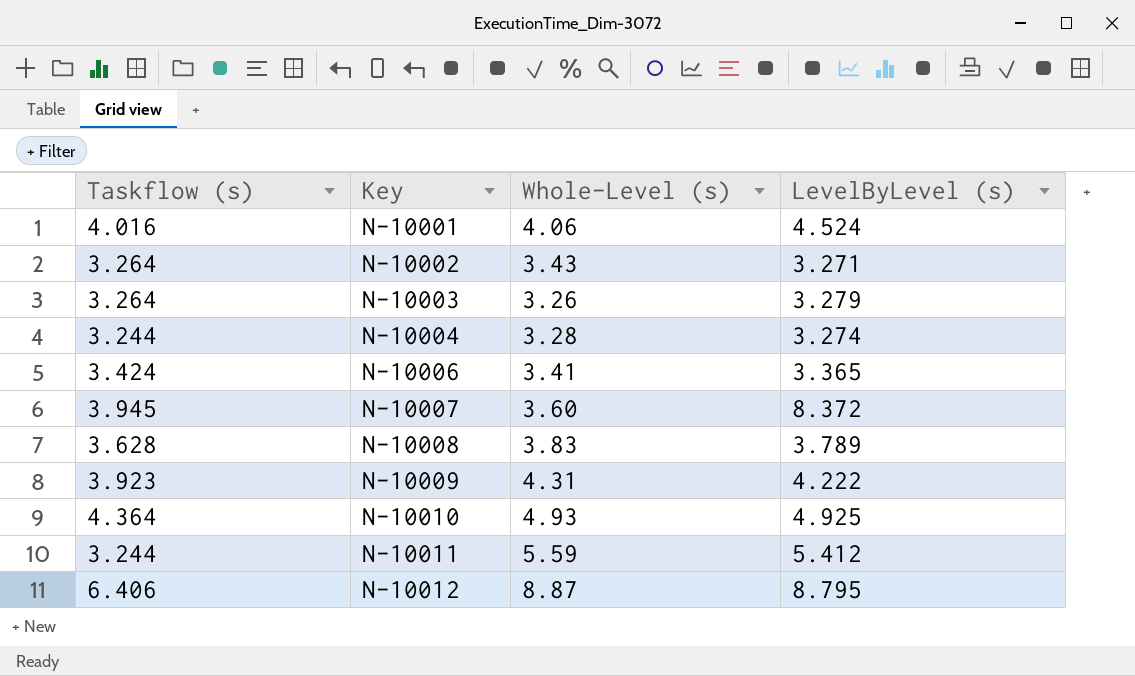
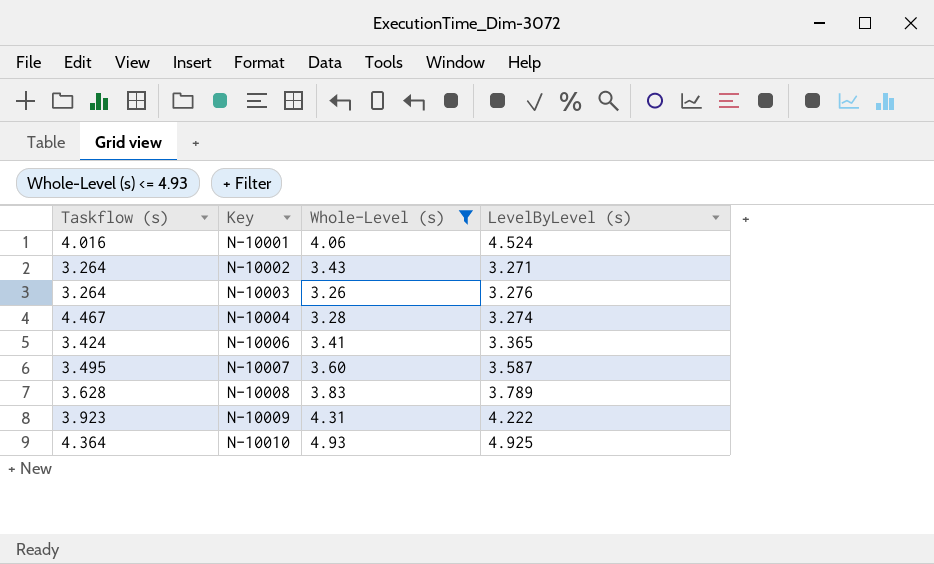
filter: none -> Whole-Level (s) <= 4.93
N-10003 | LevelByLevel (s): 3.279 -> 3.276
N-10004 | Taskflow (s): 3.244 -> 4.467
N-10007 | Taskflow (s): 3.945 -> 3.495
N-10007 | LevelByLevel (s): 8.372 -> 3.587

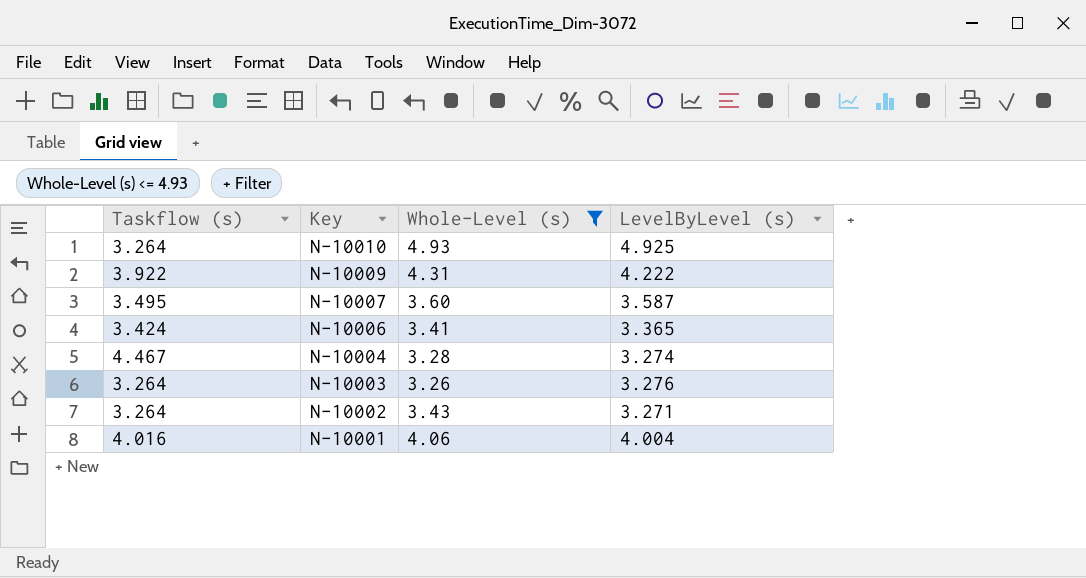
row order: Key ascending -> Key descending
row N-10008: 3.628 | 3.83 | 3.789 -> none
N-10010 | Taskflow (s): 4.364 -> 3.264
N-10009 | Taskflow (s): 3.923 -> 3.922
N-10001 | LevelByLevel (s): 4.524 -> 4.004

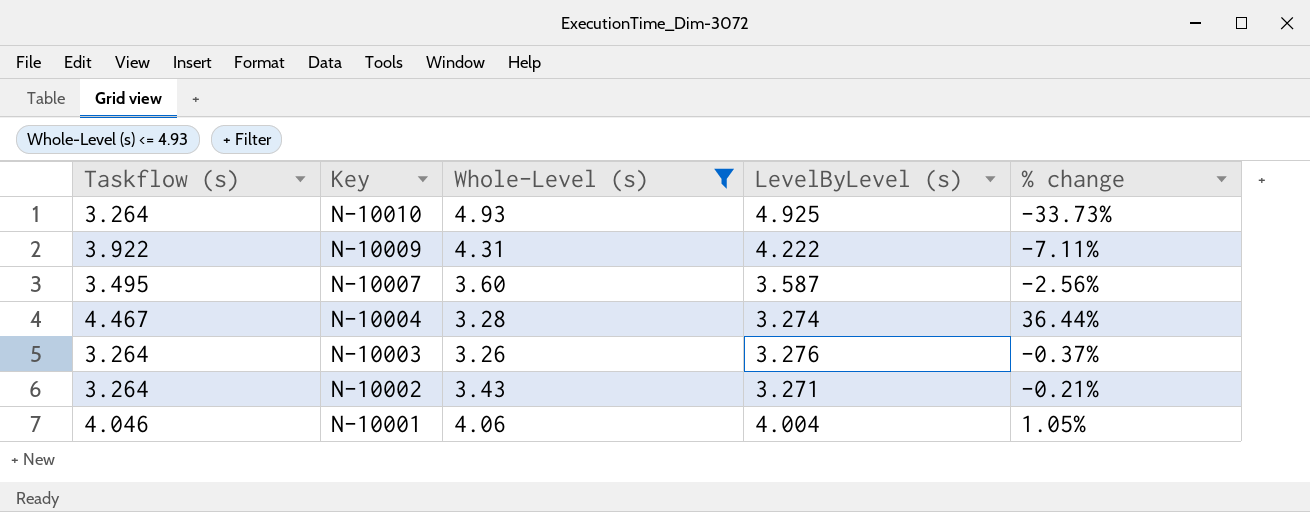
column % change | formula: none -> ([Taskflow (s)] - [LevelByLevel (s)]) / [LevelByLevel (s)]
row N-10006: 3.424 | 3.41 | 3.365 -> none
N-10001 | Taskflow (s): 4.016 -> 4.046

